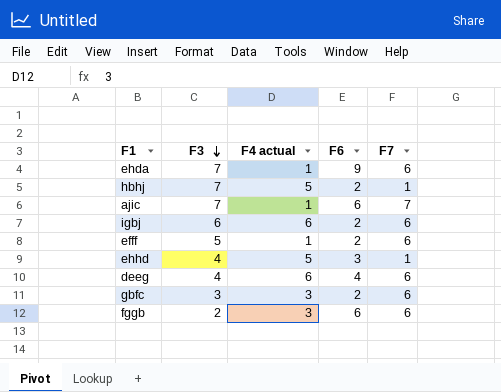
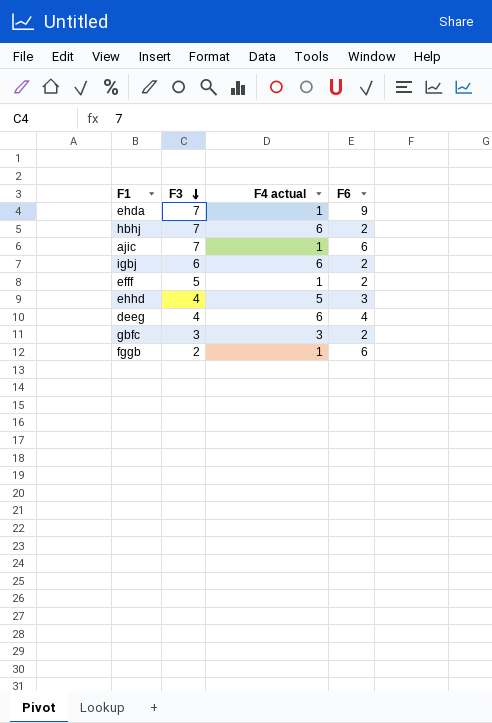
column F7 | position: 5 -> none
hbhj | F4 actual: 5 -> 6
fggb | F4 actual: 3 -> 1

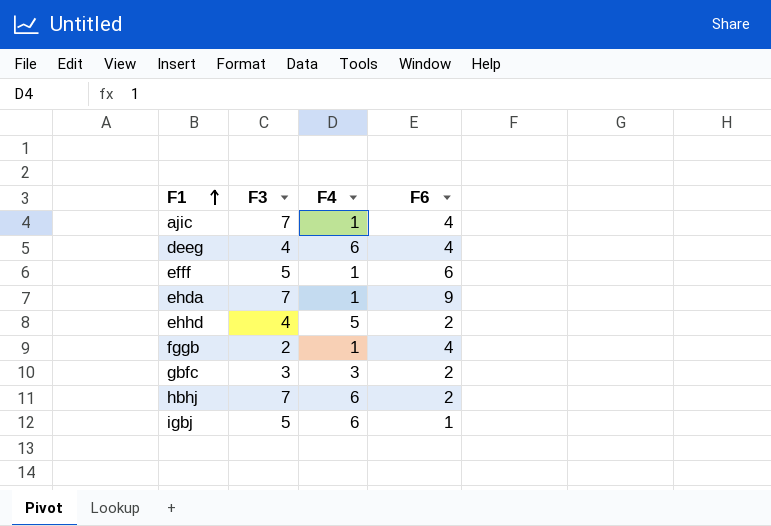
row order: F3 descending -> F1 ascending
column name: F4 actual -> F4
ajic | F6: 6 -> 4
efff | F6: 2 -> 6
ehhd | F6: 3 -> 2
fggb | F6: 6 -> 4
igbj | F3: 6 -> 5
igbj | F6: 2 -> 1

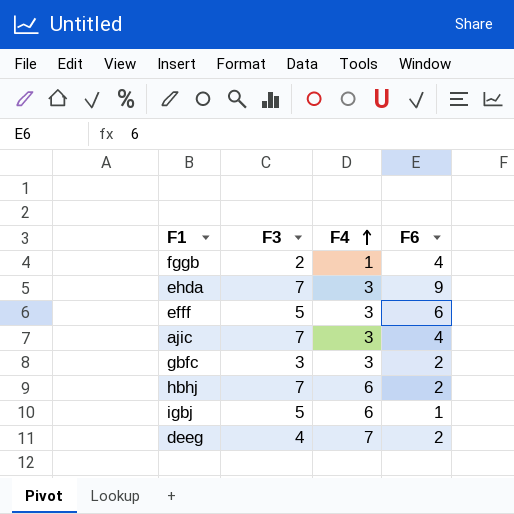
row order: F1 ascending -> F4 ascending
row ehhd: 4 | 5 | 2 -> none
ehda | F4: 1 -> 3
efff | F4: 1 -> 3
ajic | F4: 1 -> 3
deeg | F4: 6 -> 7
deeg | F6: 4 -> 2

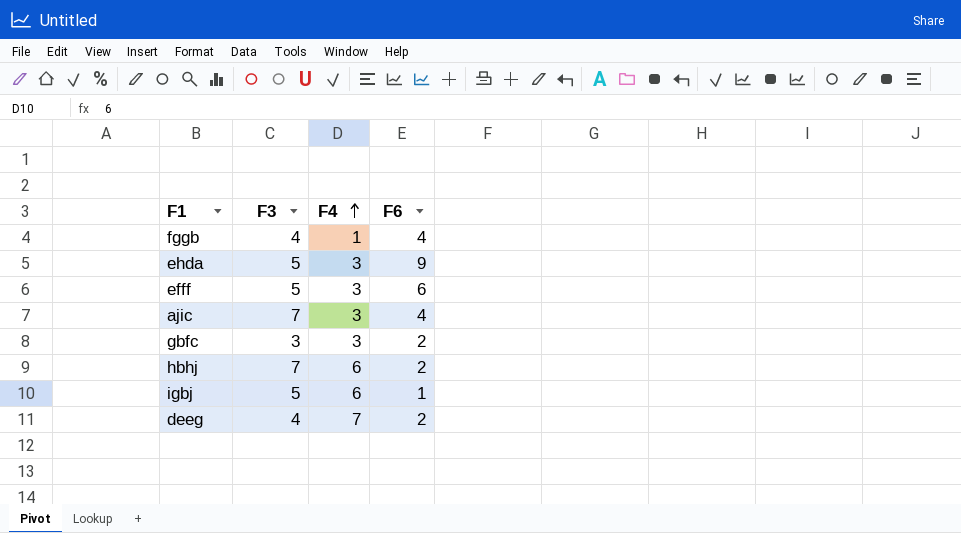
fggb | F3: 2 -> 4
ehda | F3: 7 -> 5

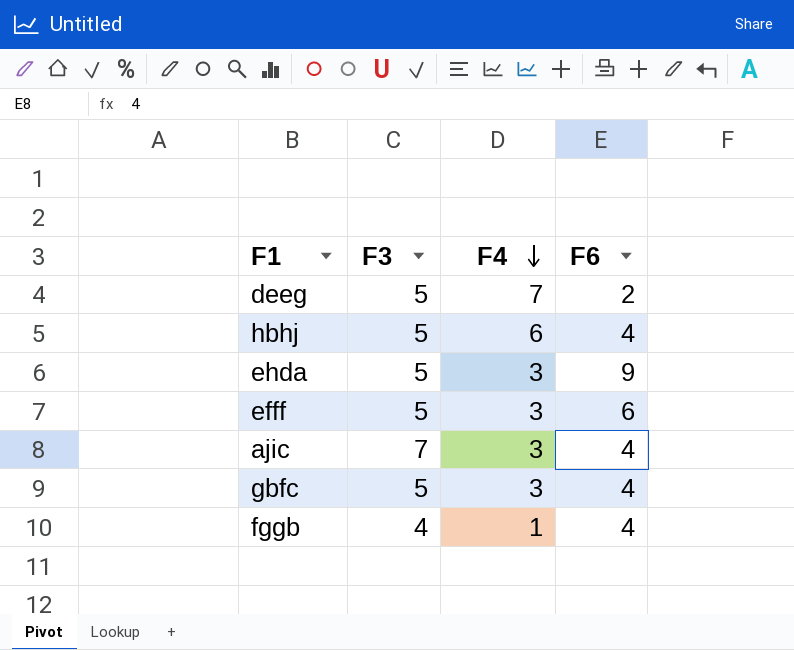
row order: F4 ascending -> F4 descending
row igbj: 5 | 6 | 1 -> none
deeg | F3: 4 -> 5
hbhj | F3: 7 -> 5
hbhj | F6: 2 -> 4
gbfc | F3: 3 -> 5
gbfc | F6: 2 -> 4

